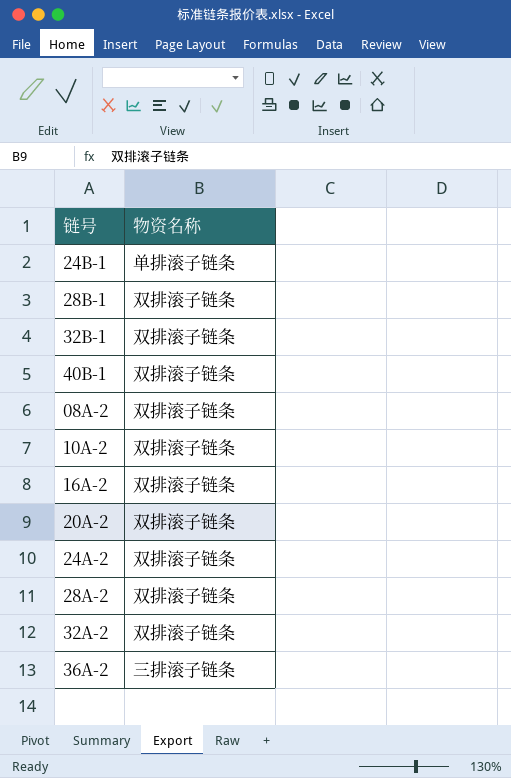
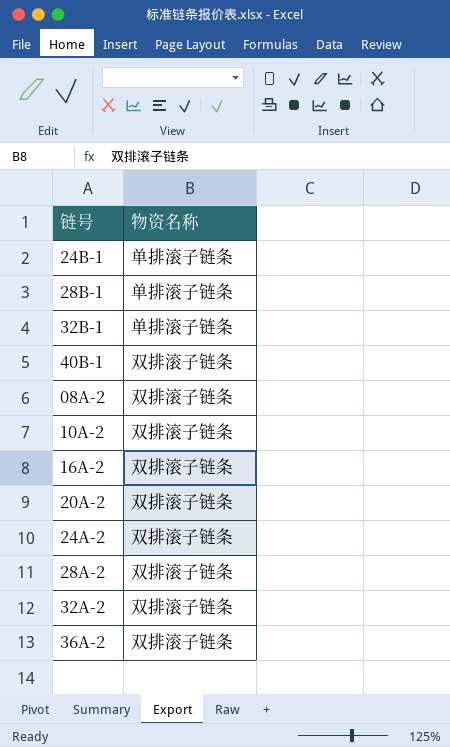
28B-1 | 物资名称: 双排滚子链条 -> 单排滚子链条
32B-1 | 物资名称: 双排滚子链条 -> 单排滚子链条
36A-2 | 物资名称: 三排滚子链条 -> 双排滚子链条

